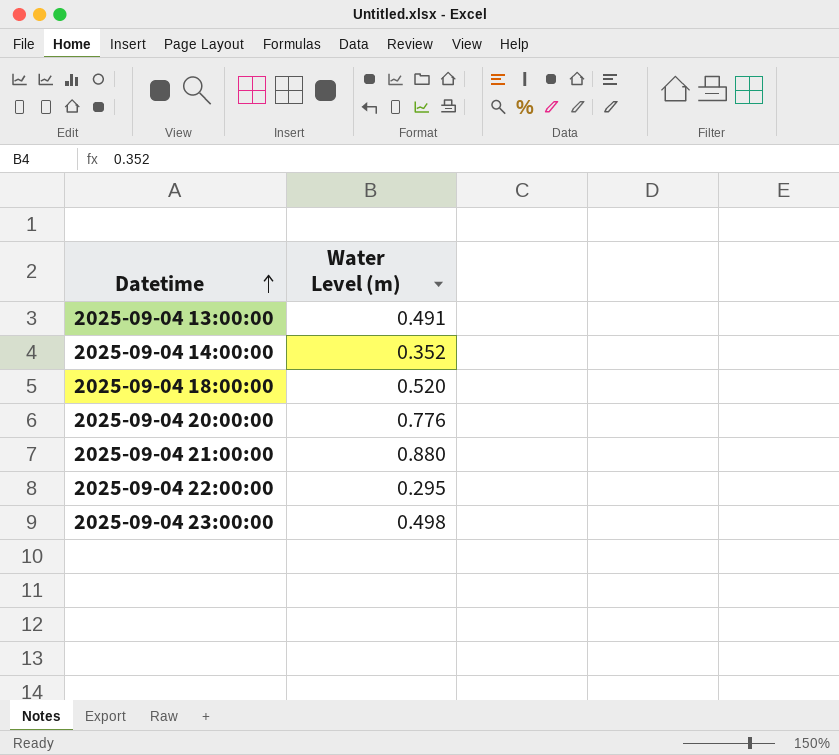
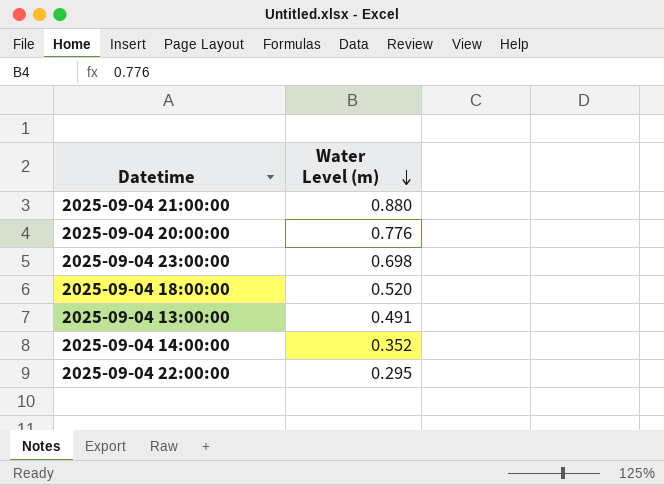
row order: Datetime ascending -> Water Level (m) descending
2025-09-04 23:00:00 | Water Level (m): 0.498 -> 0.698

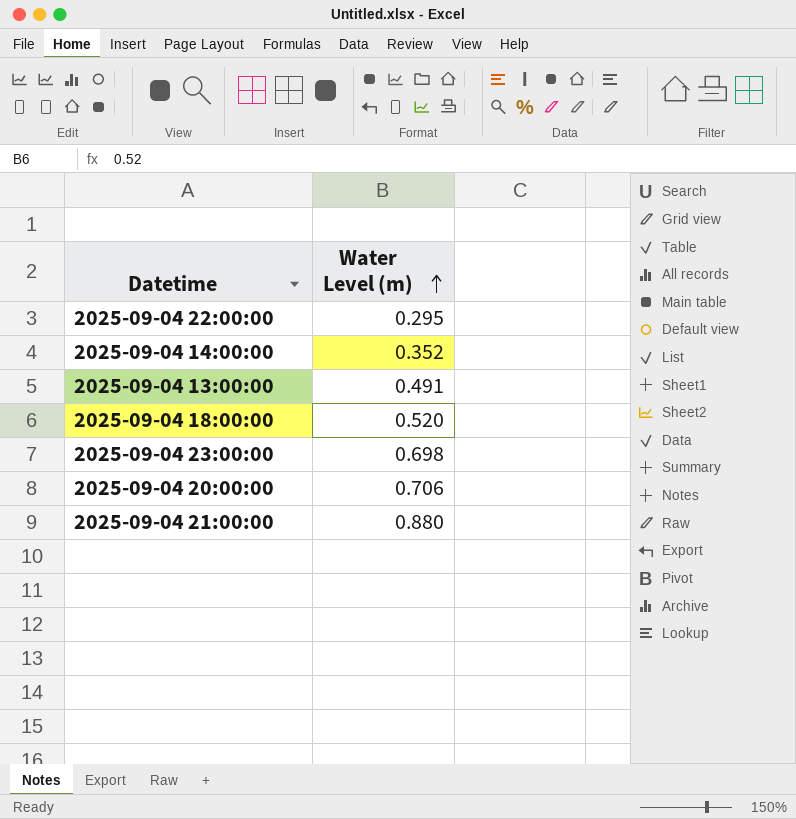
row order: Water Level (m) descending -> Water Level (m) ascending
2025-09-04 20:00:00 | Water Level (m): 0.776 -> 0.706

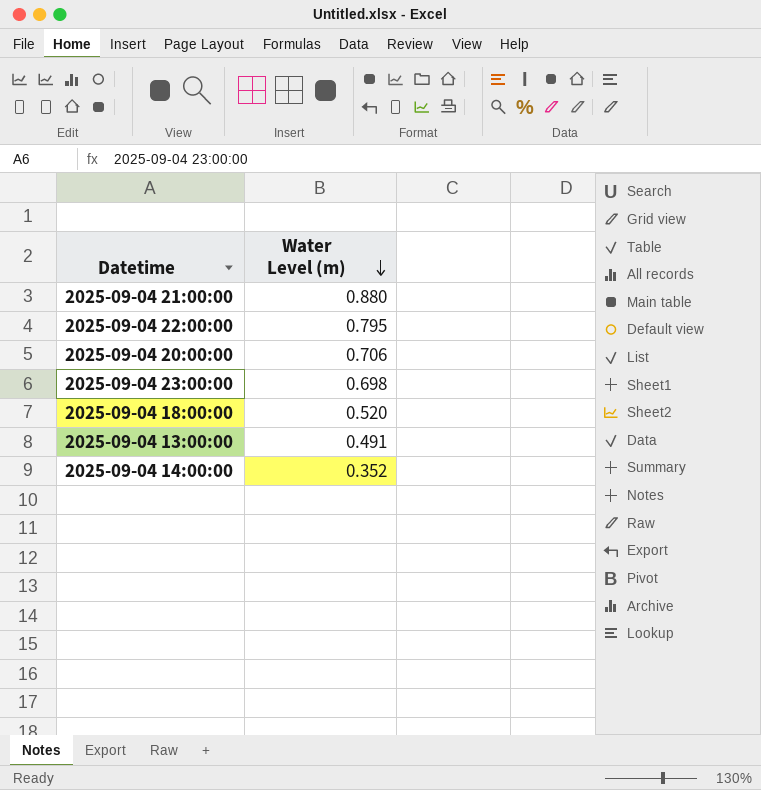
row order: Water Level (m) ascending -> Water Level (m) descending
2025-09-04 22:00:00 | Water Level (m): 0.295 -> 0.795

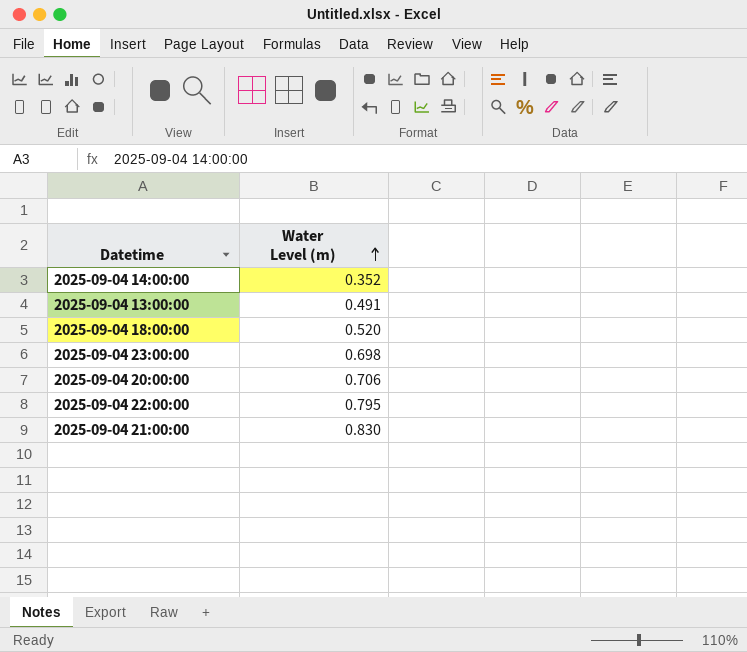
row order: Water Level (m) descending -> Water Level (m) ascending
2025-09-04 21:00:00 | Water Level (m): 0.880 -> 0.830

